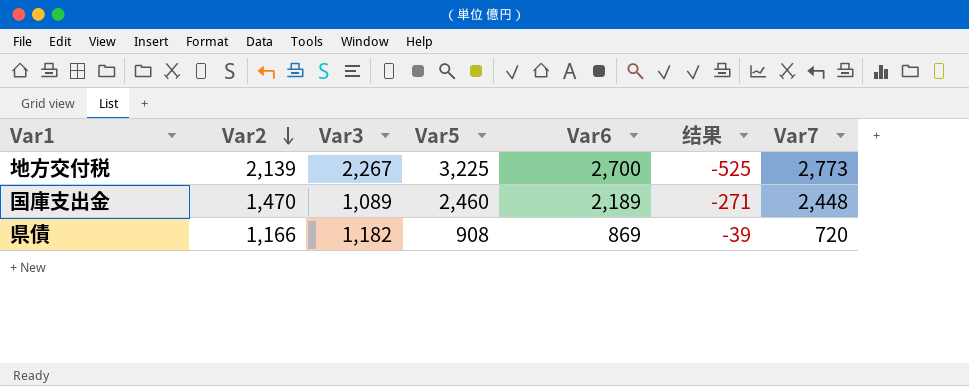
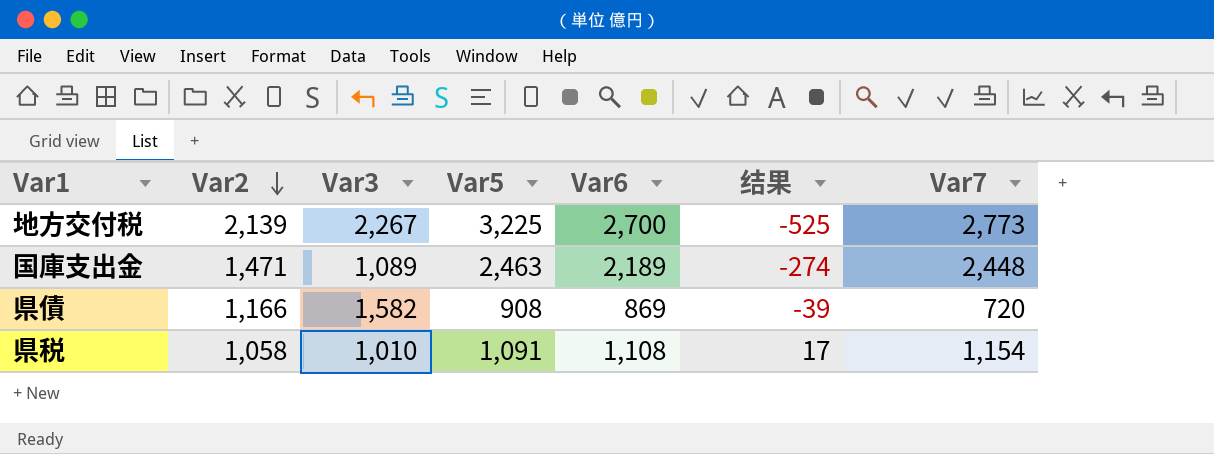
国庫支出金 | Var2: 1,470 -> 1,471
国庫支出金 | Var5: 2,460 -> 2,463
国庫支出金 | 结果: -271 -> -274
県債 | Var3: 1,182 -> 1,582
row 県税: none -> 1,058 | 1,010 | 1,091 | 1,108 | 17 | 1,154

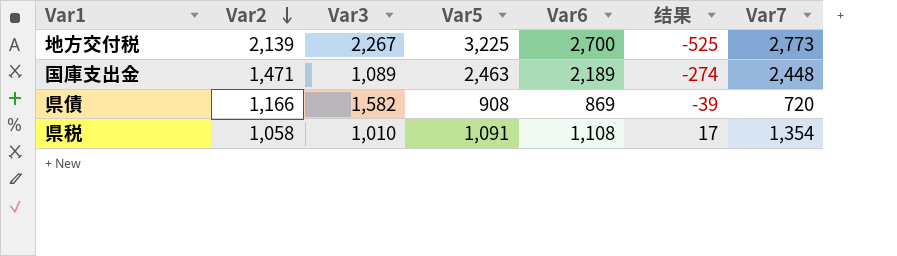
県税 | Var7: 1,154 -> 1,354

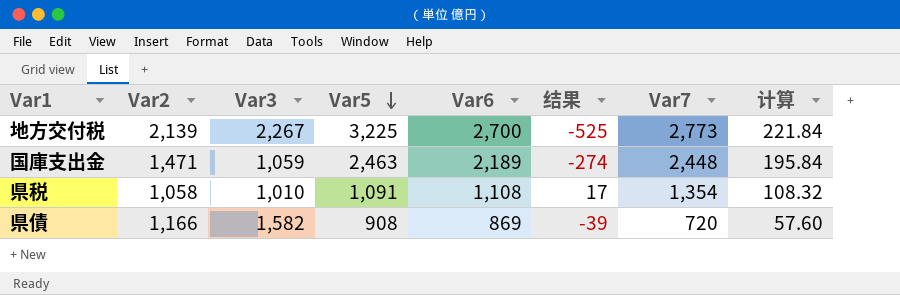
row order: Var2 descending -> Var5 descending
column 计算 | formula: none -> [Var7] * 0.08
国庫支出金 | Var3: 1,089 -> 1,059

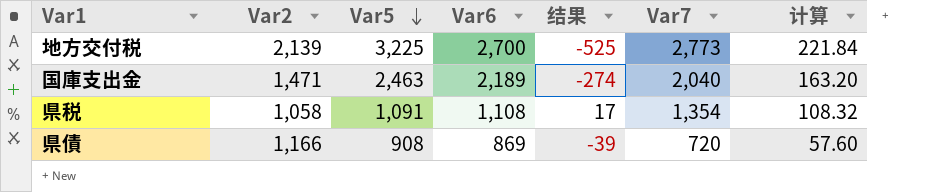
column Var3 | position: 3 -> none
国庫支出金 | Var7: 2,448 -> 2,040
国庫支出金 | 计算: 195.84 -> 163.20

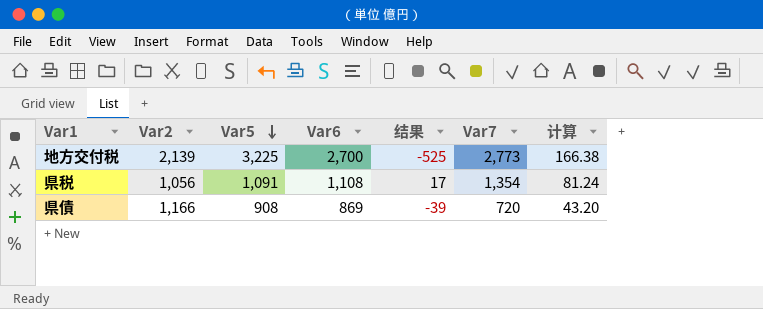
column 计算 | formula: [Var7] * 0.08 -> [Var7] * 0.06
row 国庫支出金: 1,471 | 2,463 | 2,189 | -274 | 2,040 | 163.20 -> none
県税 | Var2: 1,058 -> 1,056

